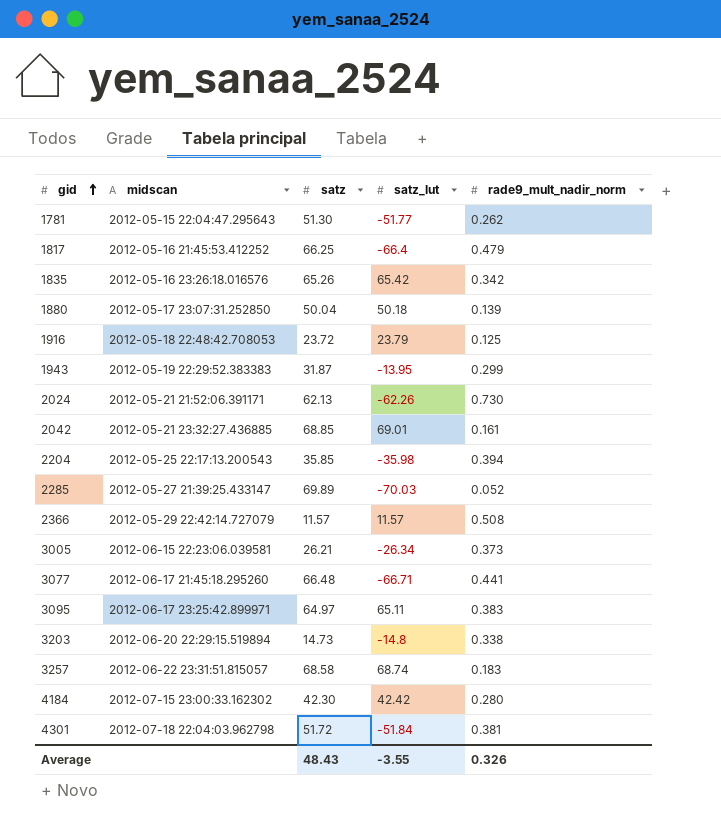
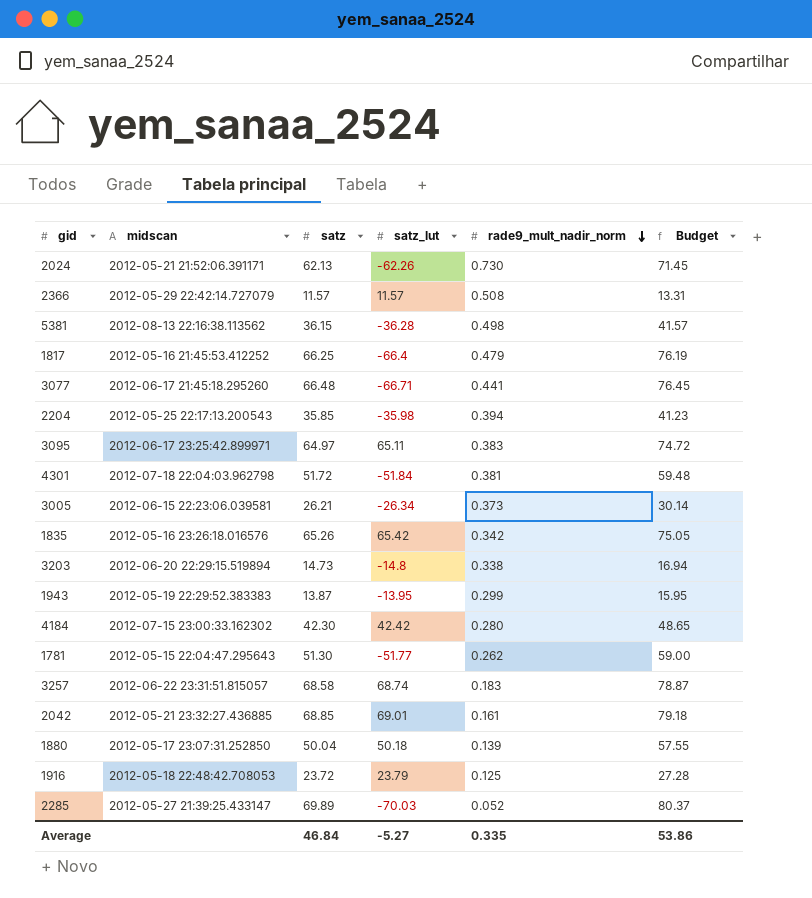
row order: gid ascending -> rade9_mult_nadir_norm descending
column Budget | formula: none -> [satz] * 1.15
row 5381: none -> 2012-08-13 22:16:38.113562 | 36.15 | -36.28 | 0.498 | 41.57
1943 | satz: 31.87 -> 13.87
Average | satz: 48.43 -> 46.84
Average | satz_lut: -3.55 -> -5.27
Average | rade9_mult_nadir_norm: 0.326 -> 0.335

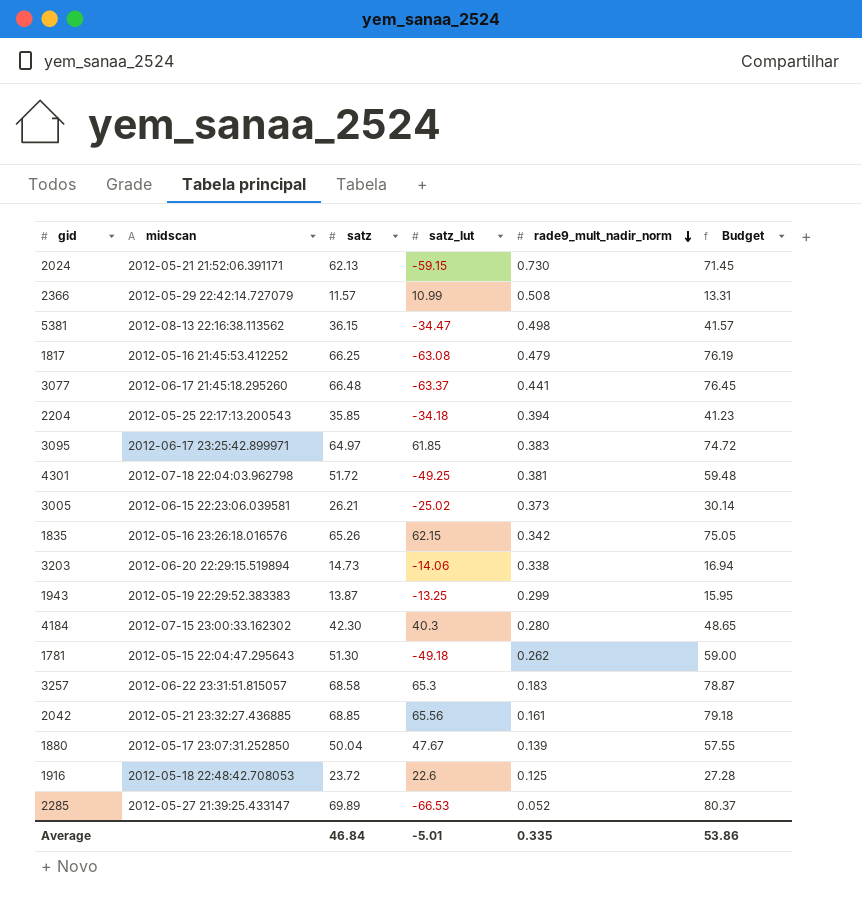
2024 | satz_lut: -62.26 -> -59.15
2366 | satz_lut: 11.57 -> 10.99
5381 | satz_lut: -36.28 -> -34.47
1817 | satz_lut: -66.4 -> -63.08
3077 | satz_lut: -66.71 -> -63.37
2204 | satz_lut: -35.98 -> -34.18
3095 | satz_lut: 65.11 -> 61.85
4301 | satz_lut: -51.84 -> -49.25
3005 | satz_lut: -26.34 -> -25.02
1835 | satz_lut: 65.42 -> 62.15
3203 | satz_lut: -14.8 -> -14.06
1943 | satz_lut: -13.95 -> -13.25
4184 | satz_lut: 42.42 -> 40.3
1781 | satz_lut: -51.77 -> -49.18
3257 | satz_lut: 68.74 -> 65.3
2042 | satz_lut: 69.01 -> 65.56
1880 | satz_lut: 50.18 -> 47.67
1916 | satz_lut: 23.79 -> 22.6
2285 | satz_lut: -70.03 -> -66.53
Average | satz_lut: -5.27 -> -5.01

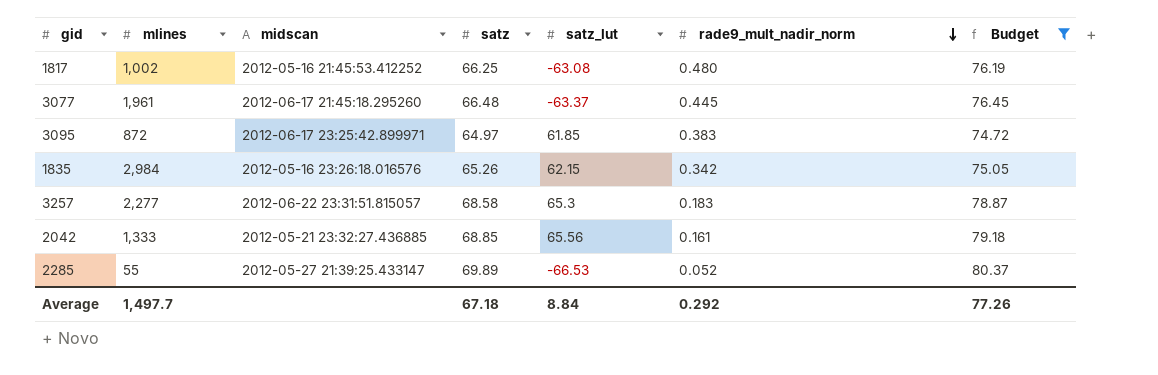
filter: none -> Budget >= 74.72
column mlines | position: none -> 2
1817 | rade9_mult_nadir_norm: 0.479 -> 0.480
3077 | rade9_mult_nadir_norm: 0.441 -> 0.445
Average | satz: 46.84 -> 67.18
Average | satz_lut: -5.01 -> 8.84
Average | rade9_mult_nadir_norm: 0.335 -> 0.292
Average | Budget: 53.86 -> 77.26

